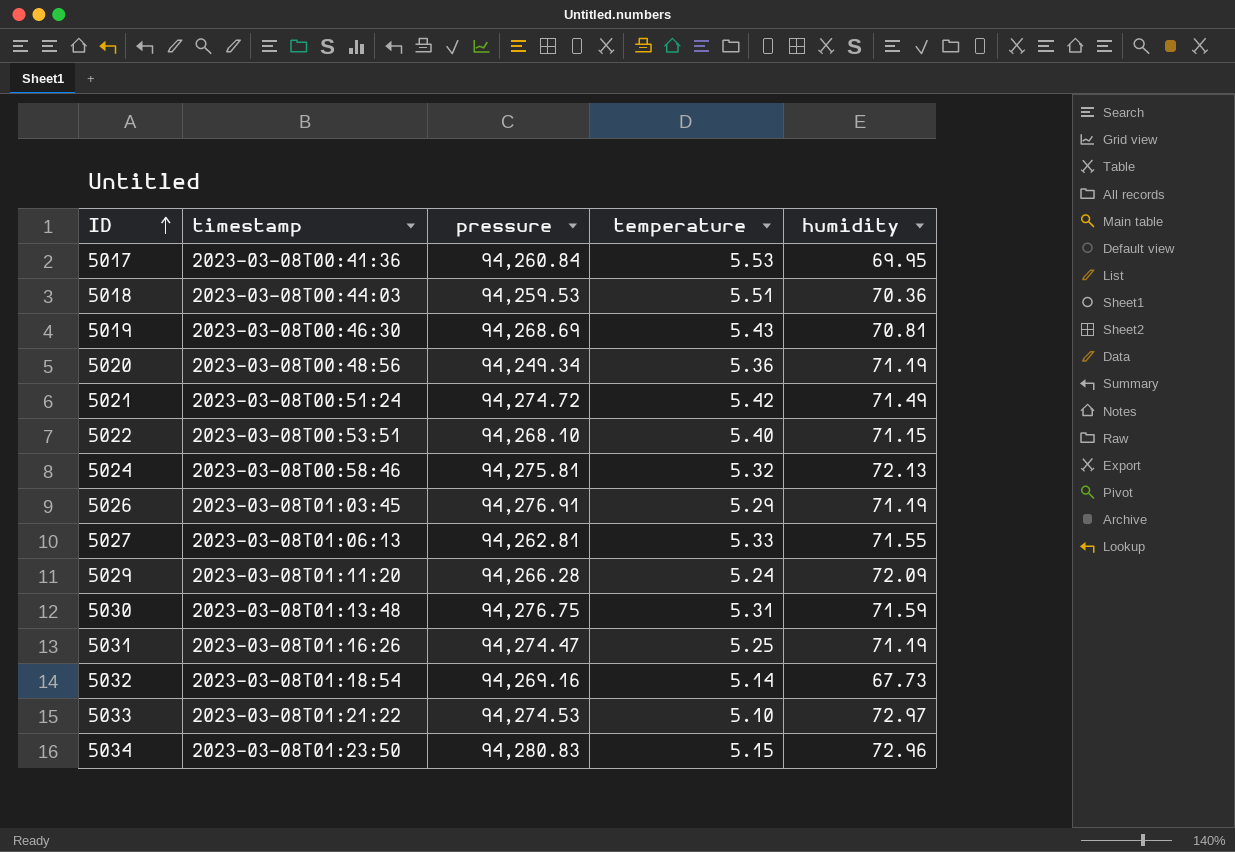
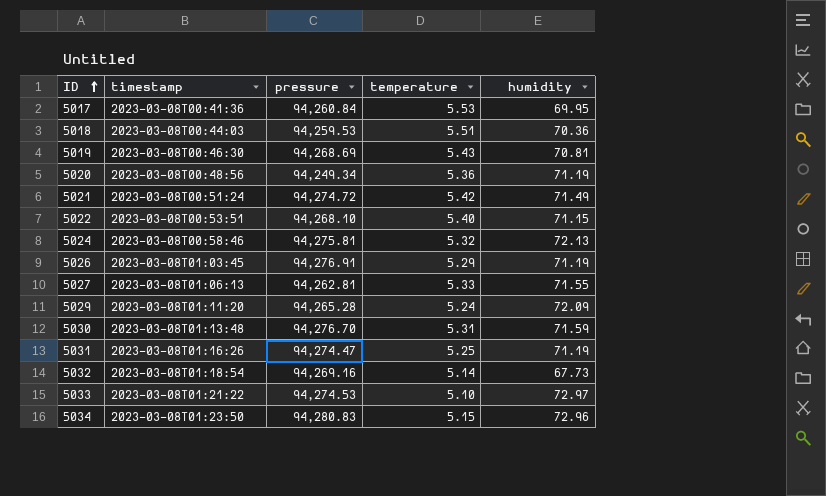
5029 | pressure: 94,266.28 -> 94,265.28
5030 | pressure: 94,276.75 -> 94,276.70

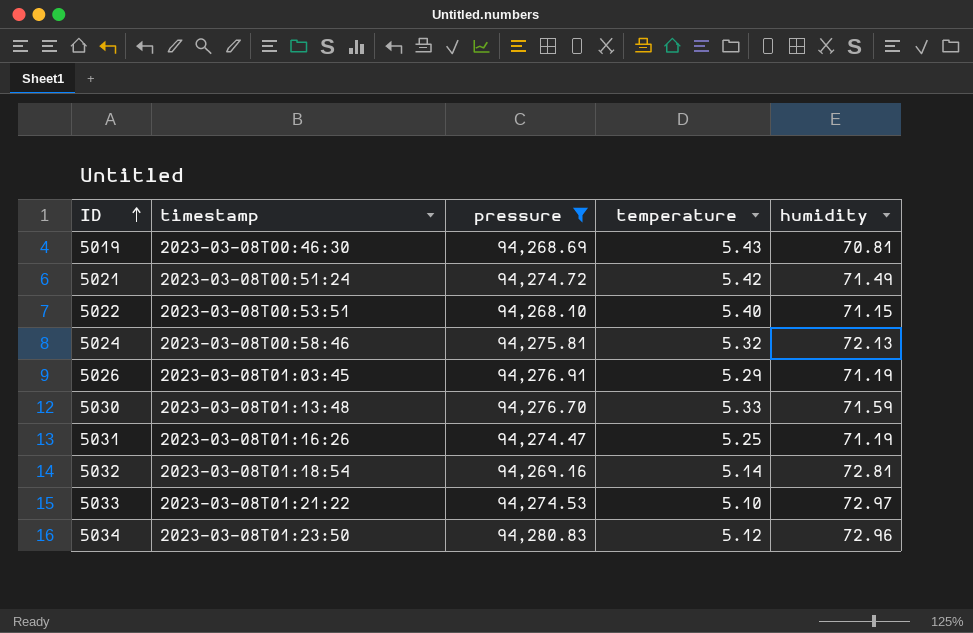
filter: none -> pressure >= 94,268.10
5030 | temperature: 5.31 -> 5.33
5032 | humidity: 67.73 -> 72.81
5034 | temperature: 5.15 -> 5.12

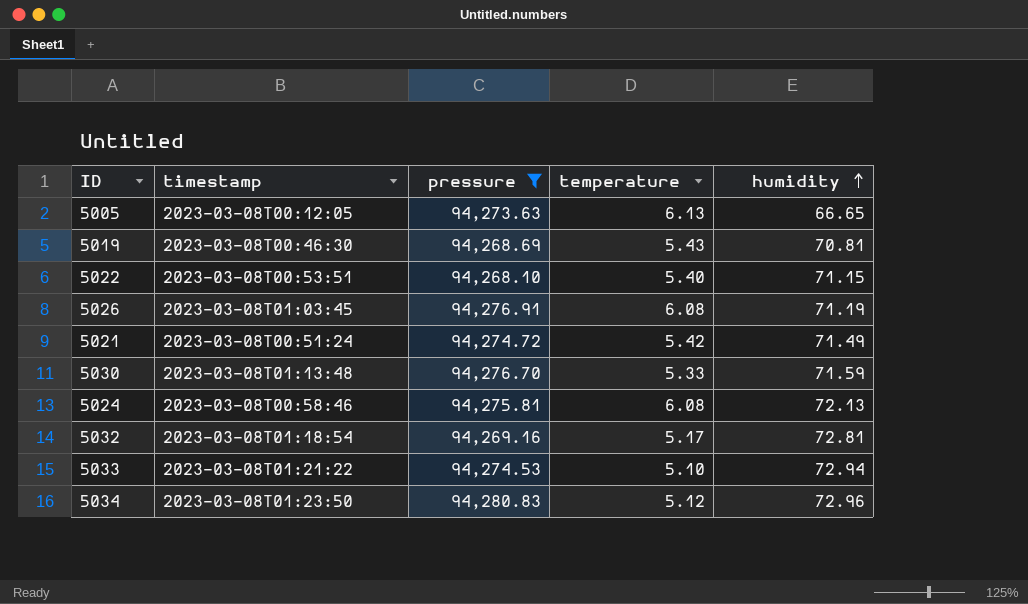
row order: ID ascending -> humidity ascending
row 5031: 2023-03-08T01:16:26 | 94,274.47 | 5.25 | 71.19 -> none
row 5005: none -> 2023-03-08T00:12:05 | 94,273.63 | 6.13 | 66.65
5026 | temperature: 5.29 -> 6.08
5024 | temperature: 5.32 -> 6.08
5032 | temperature: 5.14 -> 5.17
5033 | humidity: 72.97 -> 72.94

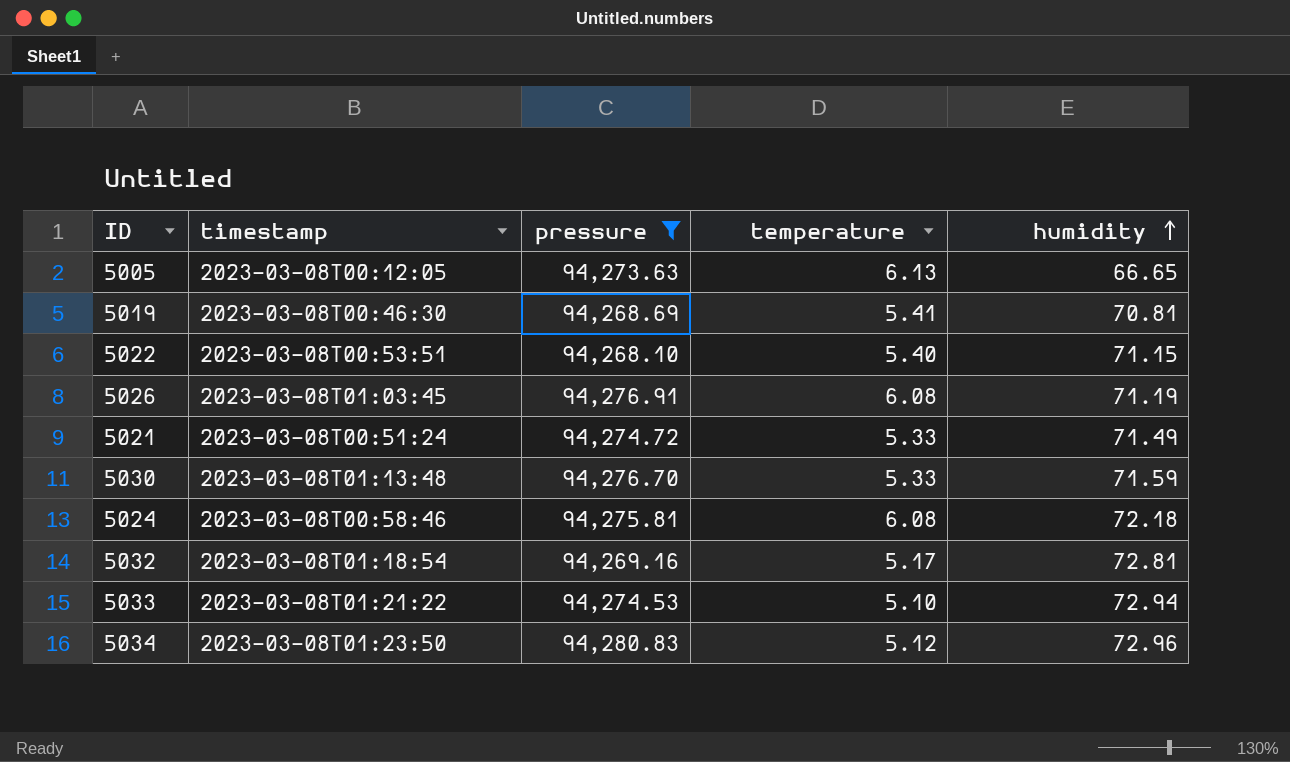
5019 | temperature: 5.43 -> 5.41
5021 | temperature: 5.42 -> 5.33
5024 | humidity: 72.13 -> 72.18

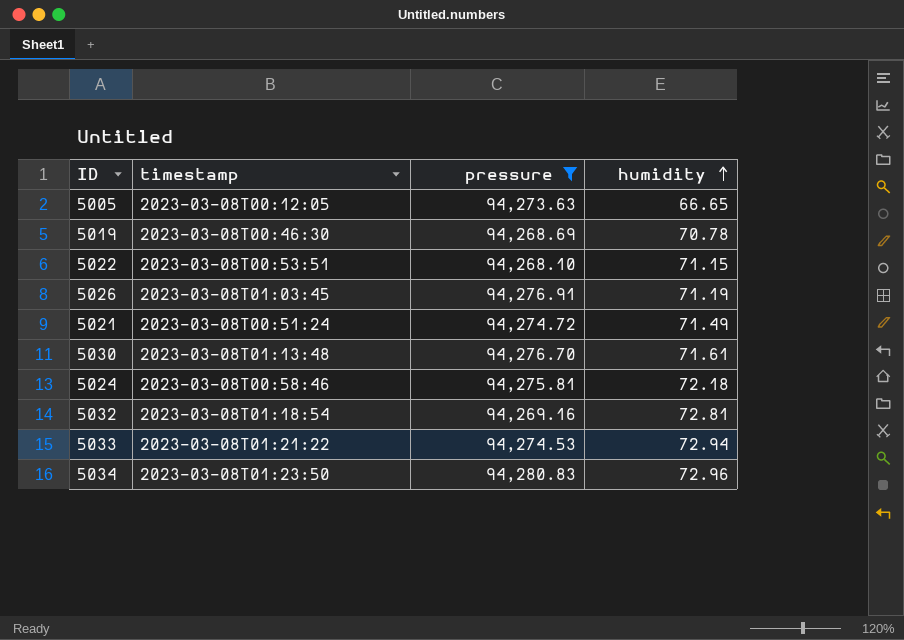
column temperature | position: 4 -> none
5019 | humidity: 70.81 -> 70.78
5030 | humidity: 71.59 -> 71.61

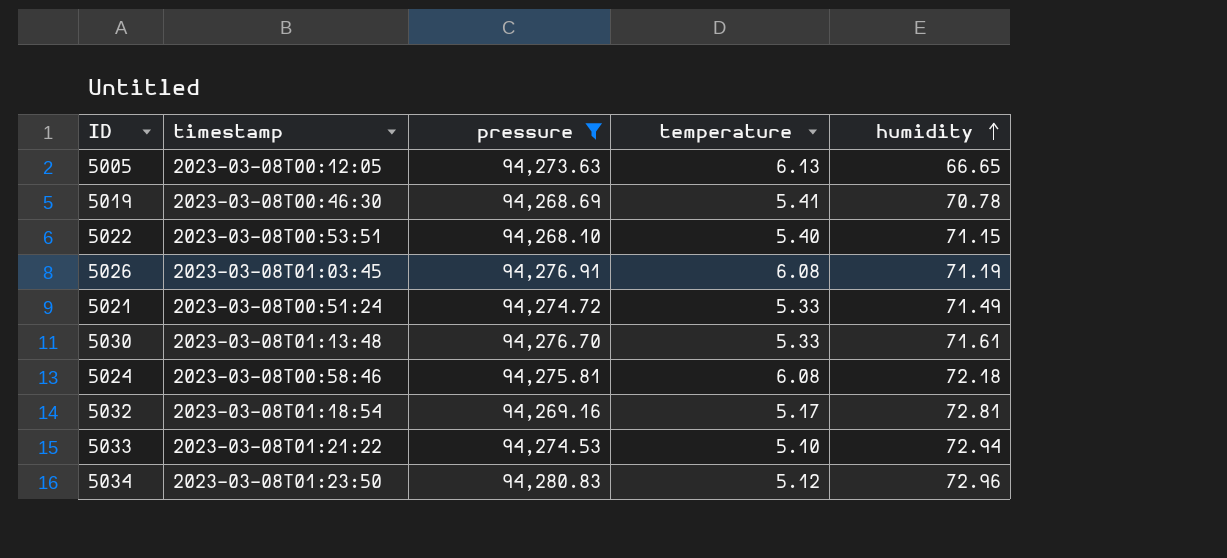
column temperature | position: none -> 4

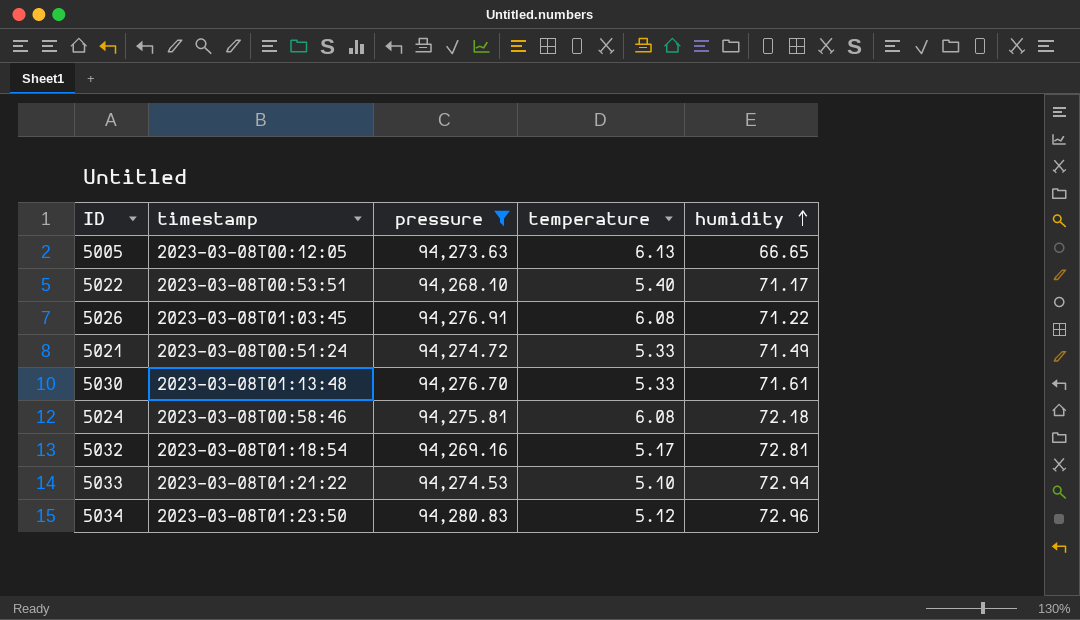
row 5019: 2023-03-08T00:46:30 | 94,268.69 | 5.41 | 70.78 -> none
5022 | humidity: 71.15 -> 71.17
5026 | humidity: 71.19 -> 71.22

